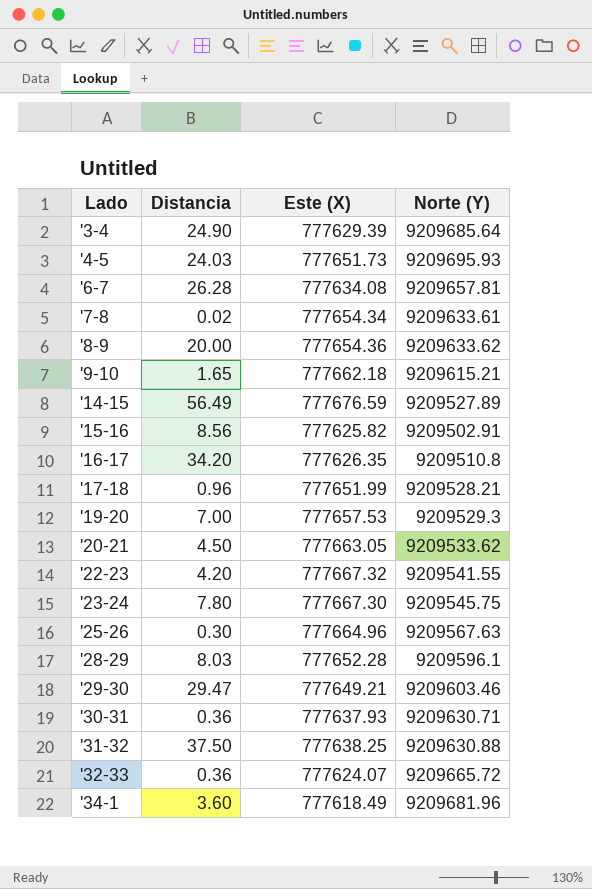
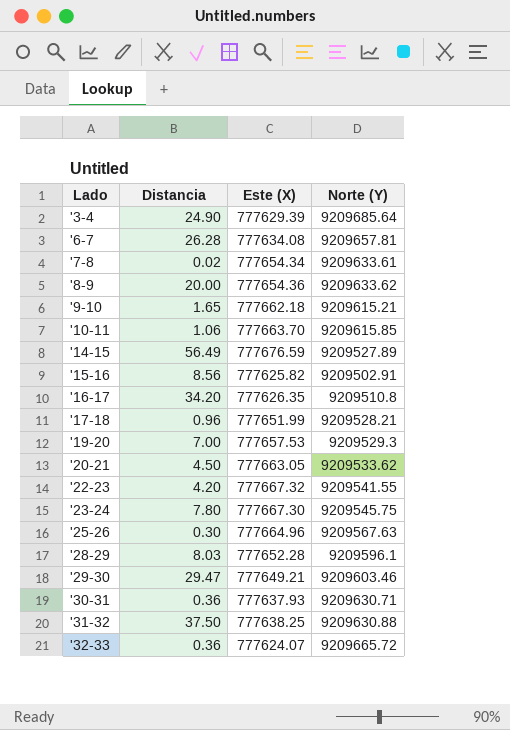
row '4-5: 24.03 | 777651.73 | 9209695.93 -> none
row '34-1: 3.60 | 777618.49 | 9209681.96 -> none
row '10-11: none -> 1.06 | 777663.70 | 9209615.85

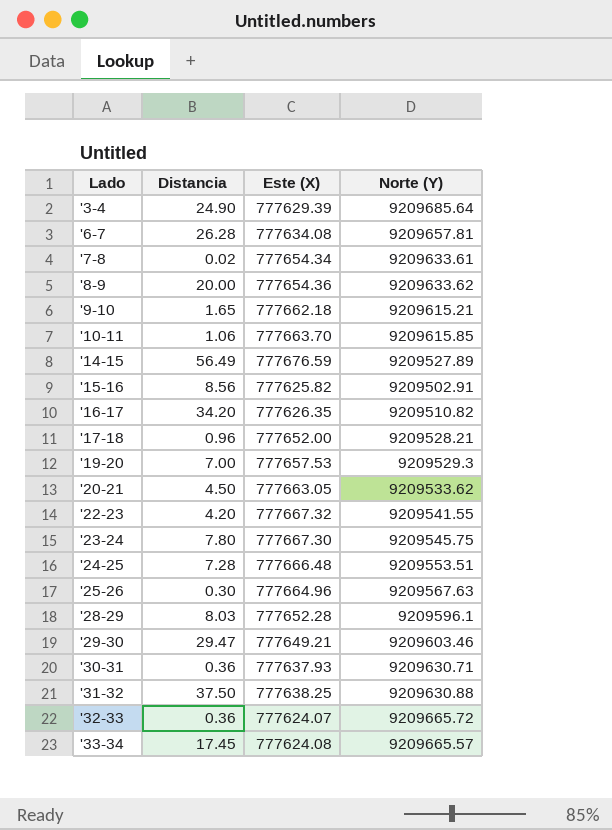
'16-17 | Norte (Y): 9209510.8 -> 9209510.82
'17-18 | Este (X): 777651.99 -> 777652.00
row '24-25: none -> 7.28 | 777666.48 | 9209553.51
row '33-34: none -> 17.45 | 777624.08 | 9209665.57

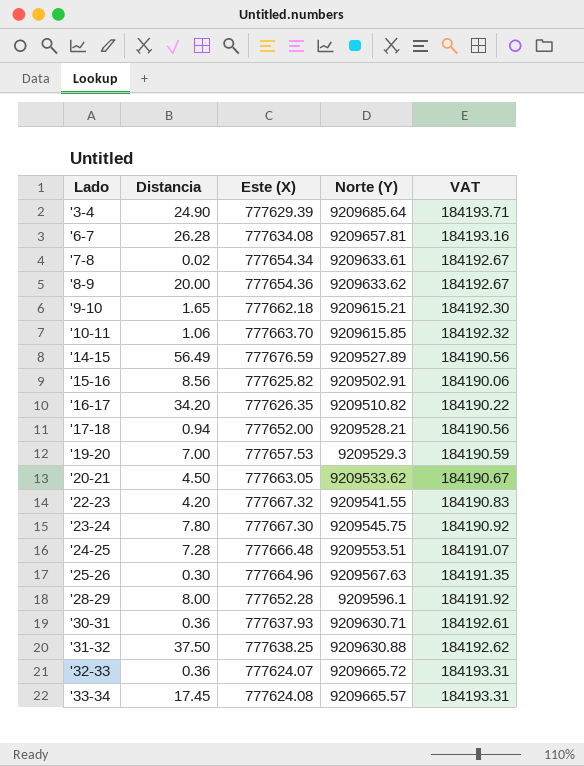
column VAT | formula: none -> [Norte (Y)] * 0.02
row '29-30: 29.47 | 777649.21 | 9209603.46 -> none
'17-18 | Distancia: 0.96 -> 0.94
'28-29 | Distancia: 8.03 -> 8.00

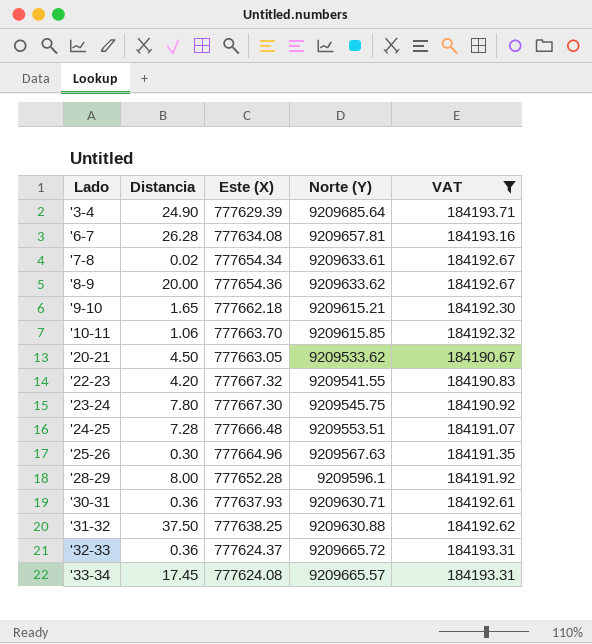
filter: none -> VAT >= 184190.67
'32-33 | Este (X): 777624.07 -> 777624.37

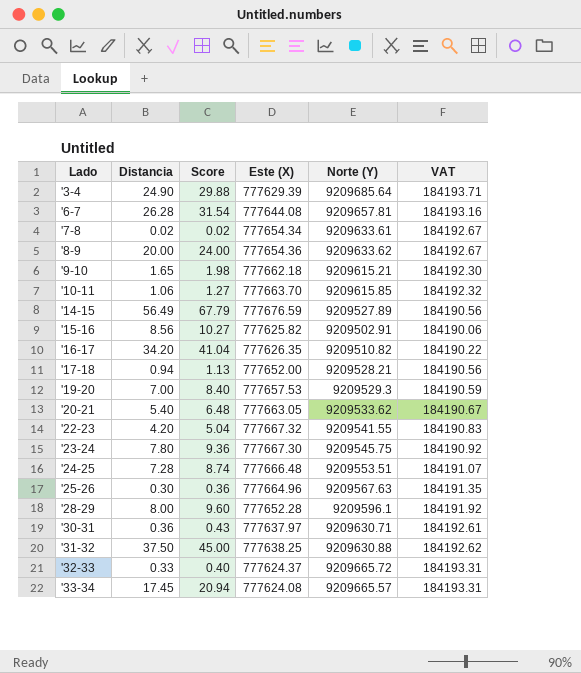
filter: VAT >= 184190.67 -> none
column Score | formula: none -> [Distancia] * 1.2
'6-7 | Este (X): 777634.08 -> 777644.08
'20-21 | Distancia: 4.50 -> 5.40
'30-31 | Este (X): 777637.93 -> 777637.97
'32-33 | Distancia: 0.36 -> 0.33

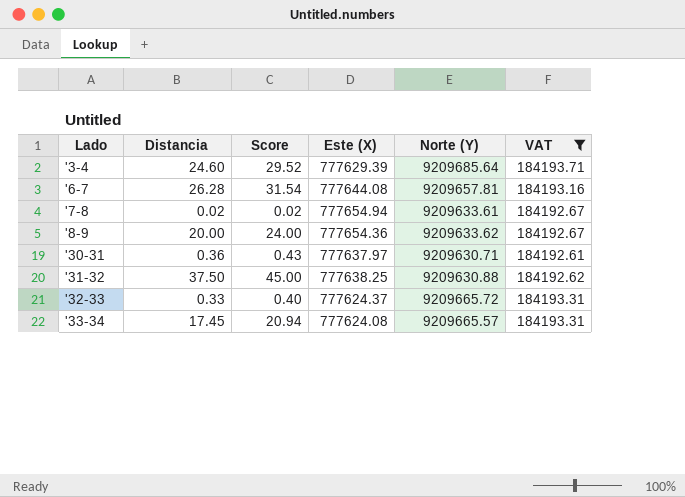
filter: none -> VAT >= 184192.61
'3-4 | Distancia: 24.90 -> 24.60
'3-4 | Score: 29.88 -> 29.52
'7-8 | Este (X): 777654.34 -> 777654.94

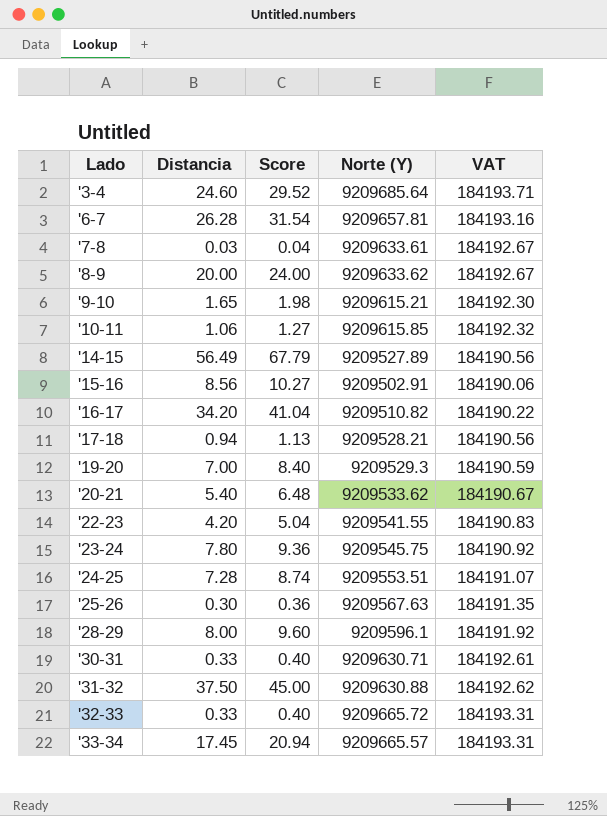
filter: VAT >= 184192.61 -> none
column Este (X) | position: 4 -> none
'7-8 | Distancia: 0.02 -> 0.03
'7-8 | Score: 0.02 -> 0.04
'30-31 | Distancia: 0.36 -> 0.33
'30-31 | Score: 0.43 -> 0.40

